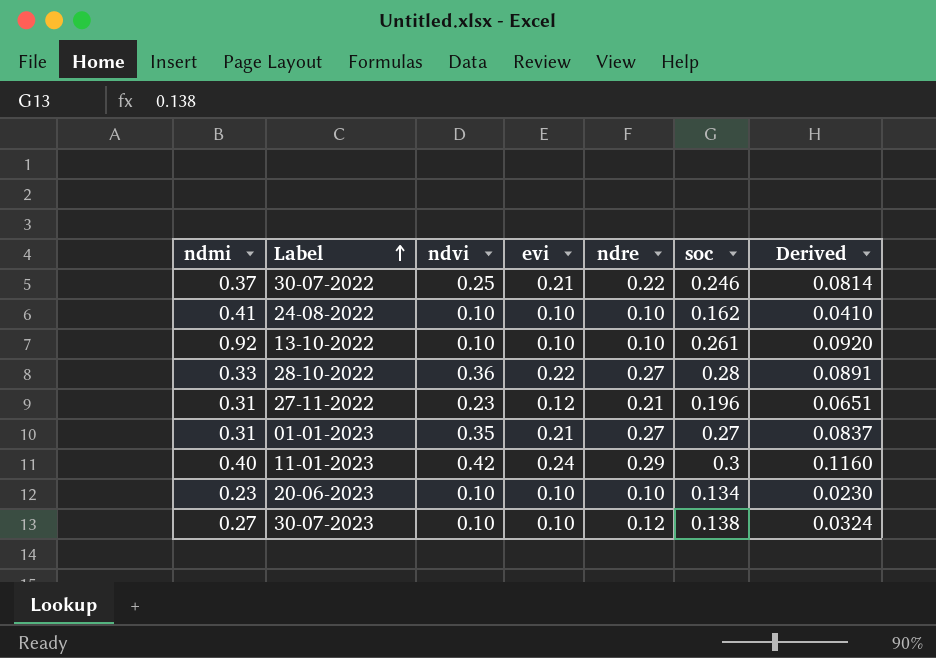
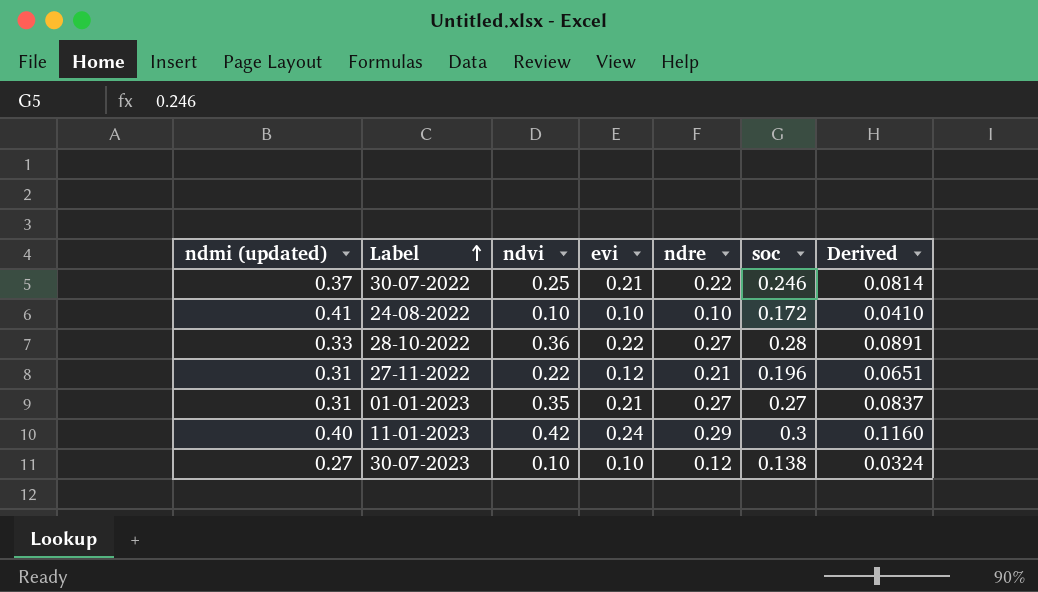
column name: ndmi -> ndmi (updated)
row 13-10-2022: 0.92 | 0.10 | 0.10 | 0.10 | 0.261 | 0.0920 -> none
row 20-06-2023: 0.23 | 0.10 | 0.10 | 0.10 | 0.134 | 0.0230 -> none
24-08-2022 | soc: 0.162 -> 0.172
27-11-2022 | ndvi: 0.23 -> 0.22

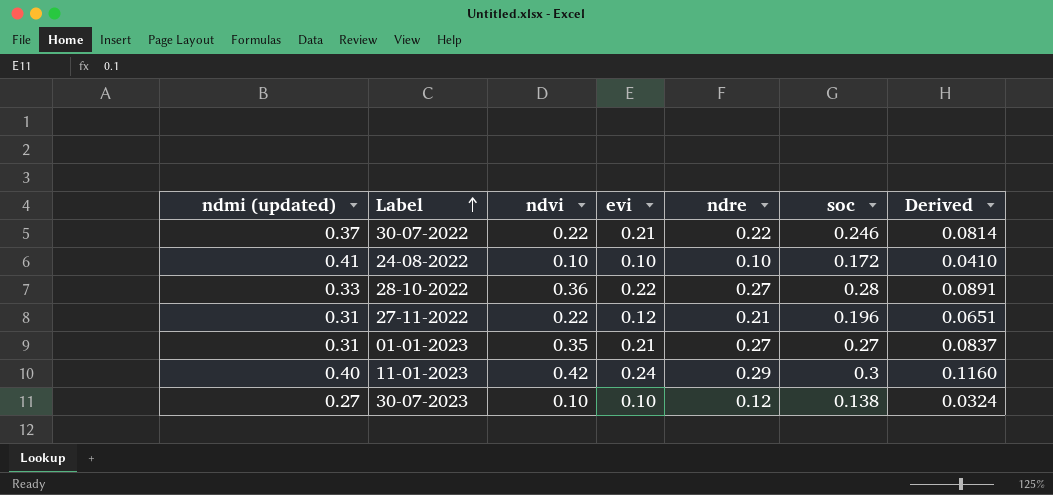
30-07-2022 | ndvi: 0.25 -> 0.22

